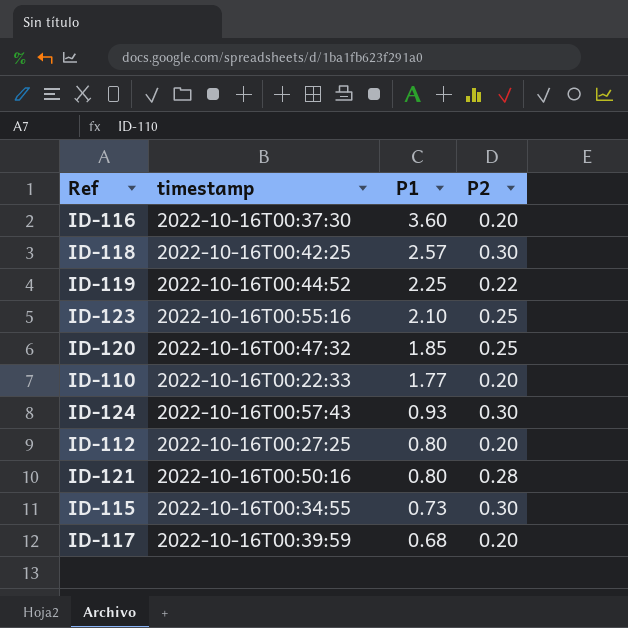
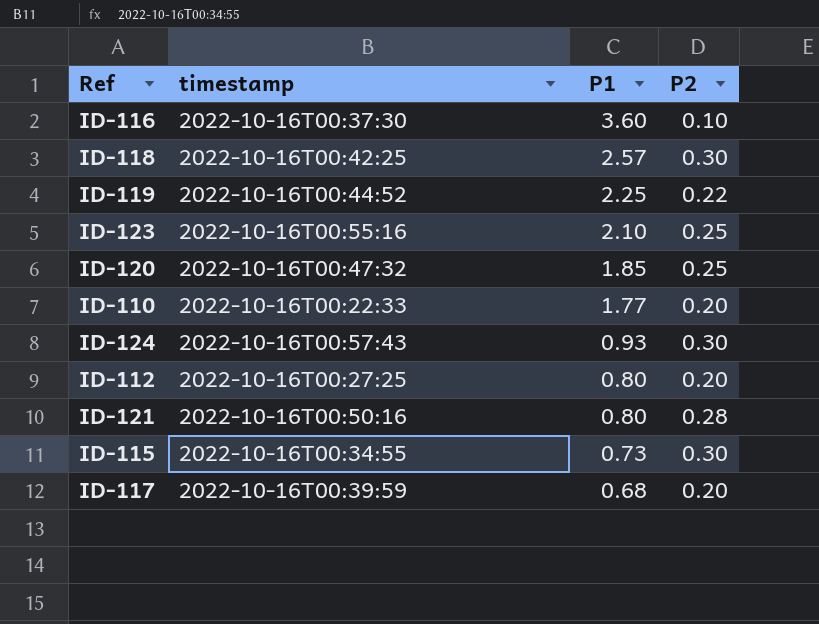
ID-116 | P2: 0.20 -> 0.10

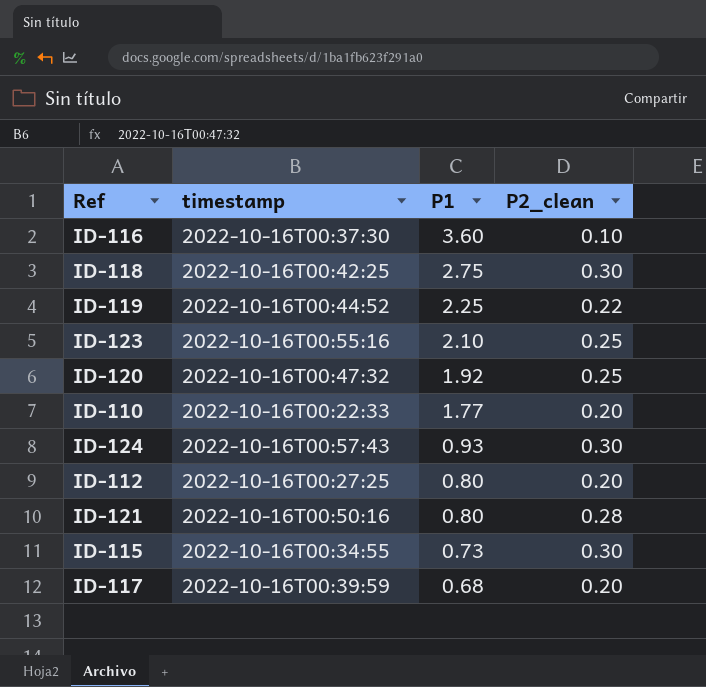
column name: P2 -> P2_clean
ID-118 | P1: 2.57 -> 2.75
ID-120 | P1: 1.85 -> 1.92

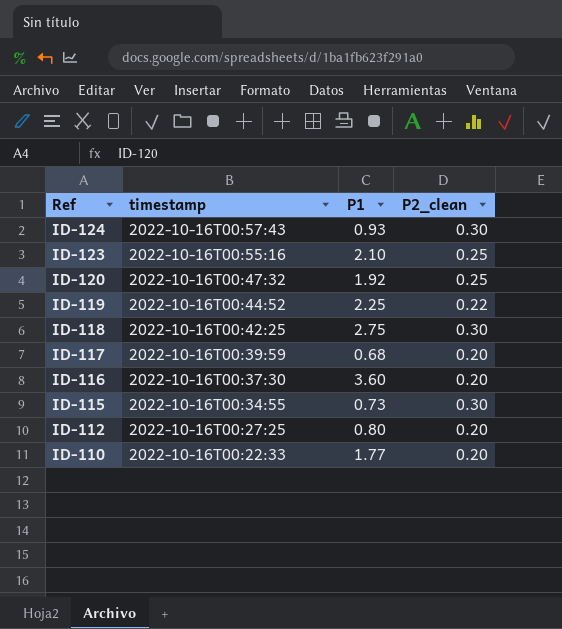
row order: P1 descending -> Ref descending
row ID-121: 2022-10-16T00:50:16 | 0.80 | 0.28 -> none
ID-116 | P2_clean: 0.10 -> 0.20

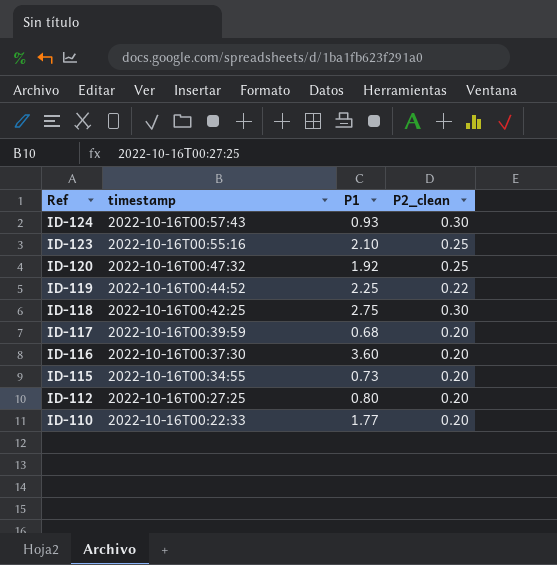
ID-115 | P2_clean: 0.30 -> 0.20

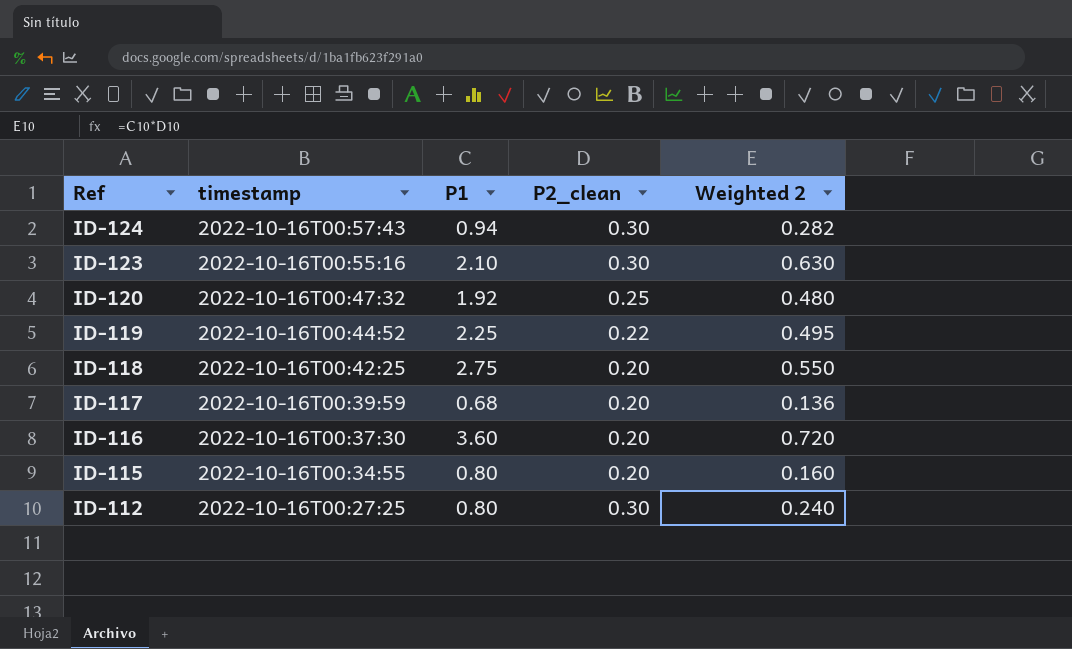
column Weighted 2 | formula: none -> [P1] * [P2_clean]
row ID-110: 2022-10-16T00:22:33 | 1.77 | 0.20 -> none
ID-124 | P1: 0.93 -> 0.94
ID-123 | P2_clean: 0.25 -> 0.30
ID-118 | P2_clean: 0.30 -> 0.20
ID-115 | P1: 0.73 -> 0.80
ID-112 | P2_clean: 0.20 -> 0.30

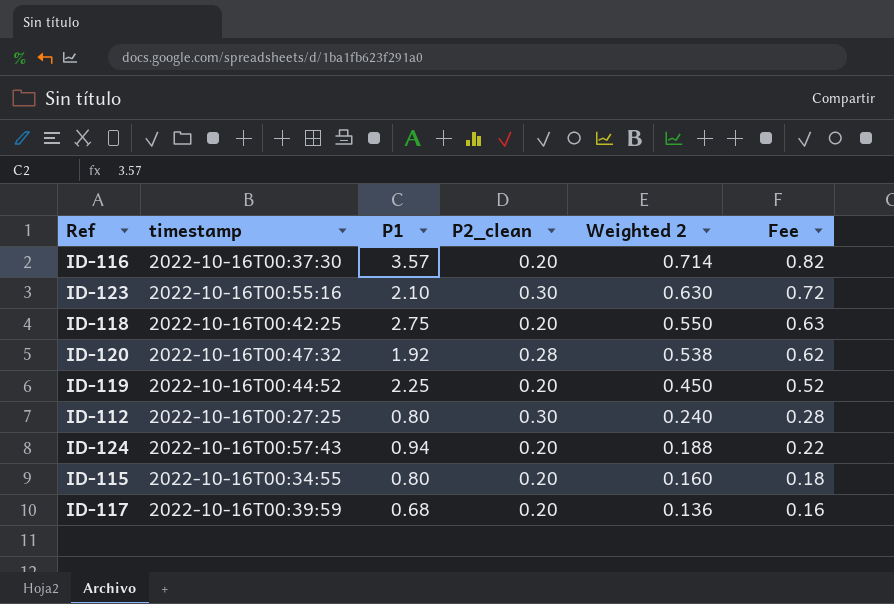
row order: Ref descending -> Weighted 2 descending
column Fee | formula: none -> [Weighted 2] * 1.15
ID-116 | P1: 3.60 -> 3.57
ID-116 | Weighted 2: 0.720 -> 0.714
ID-120 | P2_clean: 0.25 -> 0.28
ID-120 | Weighted 2: 0.480 -> 0.538
ID-119 | P2_clean: 0.22 -> 0.20
ID-119 | Weighted 2: 0.495 -> 0.450
ID-124 | P2_clean: 0.30 -> 0.20
ID-124 | Weighted 2: 0.282 -> 0.188

